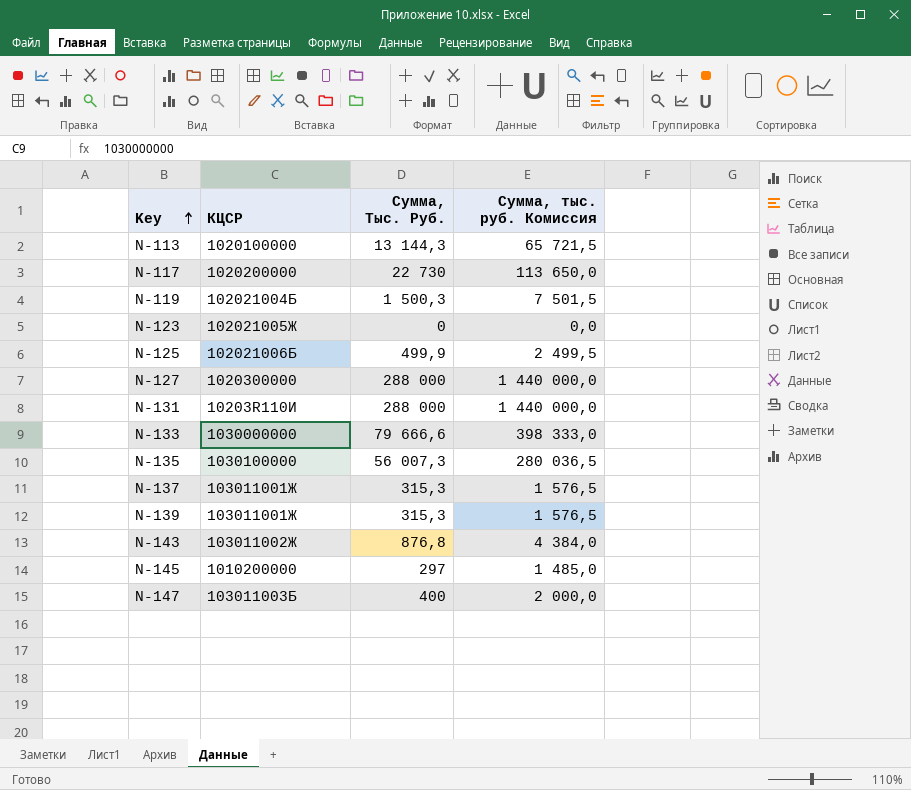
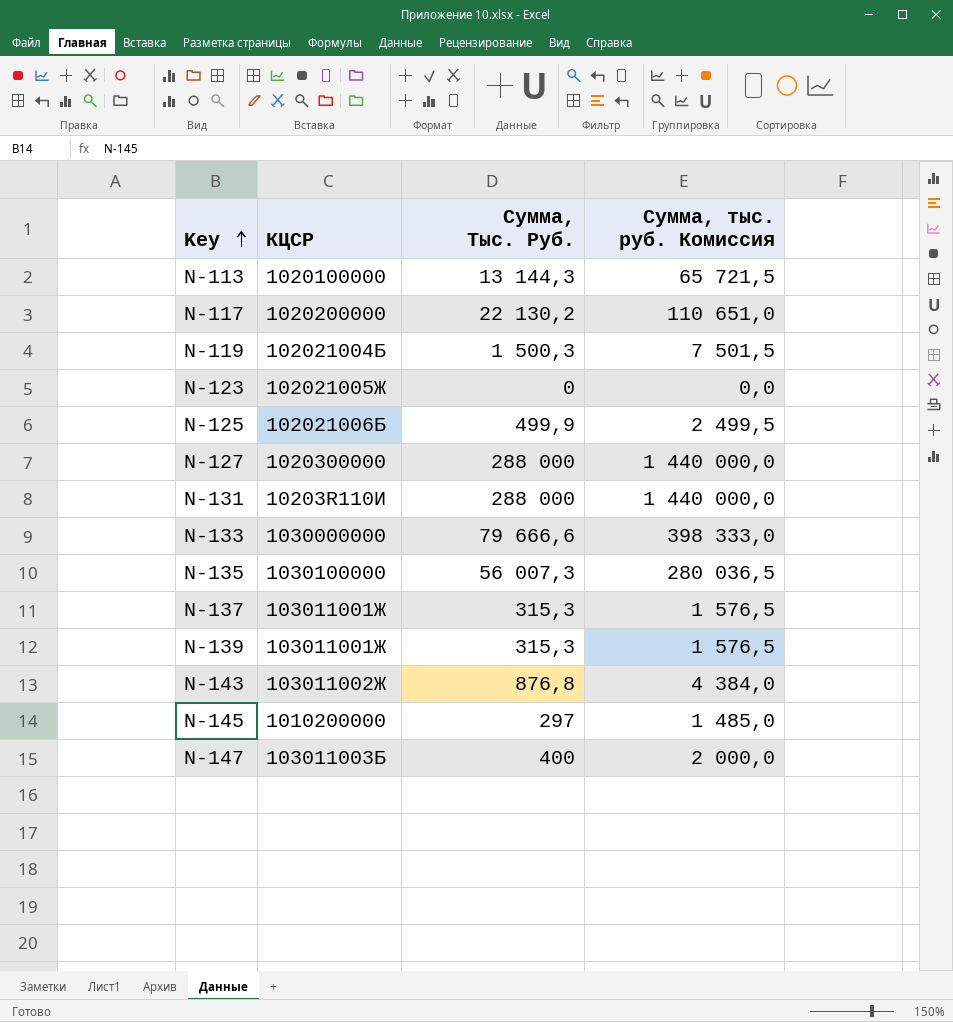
N-117 | Сумма, Тыс. Руб.: 22 730 -> 22 130,2
N-117 | Сумма, тыс. руб. Комиссия: 113 650,0 -> 110 651,0

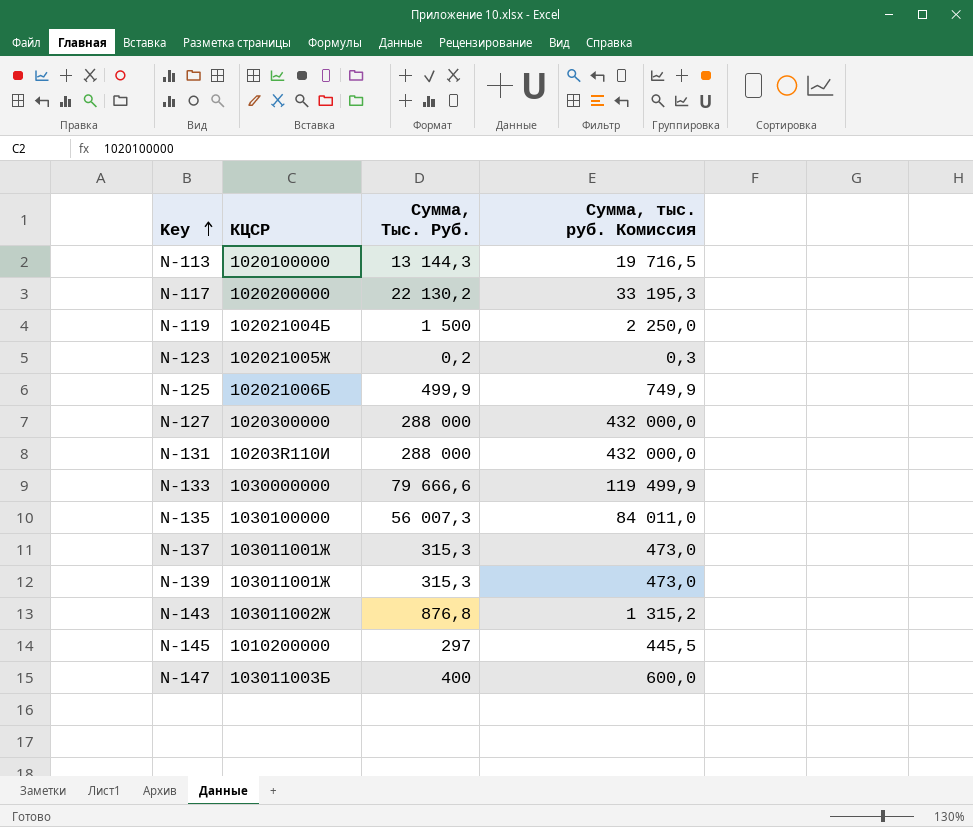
column Сумма, тыс. руб. Комиссия | formula: [Сумма, Тыс. Руб.] * 5 -> [Сумма, Тыс. Руб.] * 1,5
N-119 | Сумма, Тыс. Руб.: 1 500,3 -> 1 500
N-123 | Сумма, Тыс. Руб.: 0 -> 0,2

